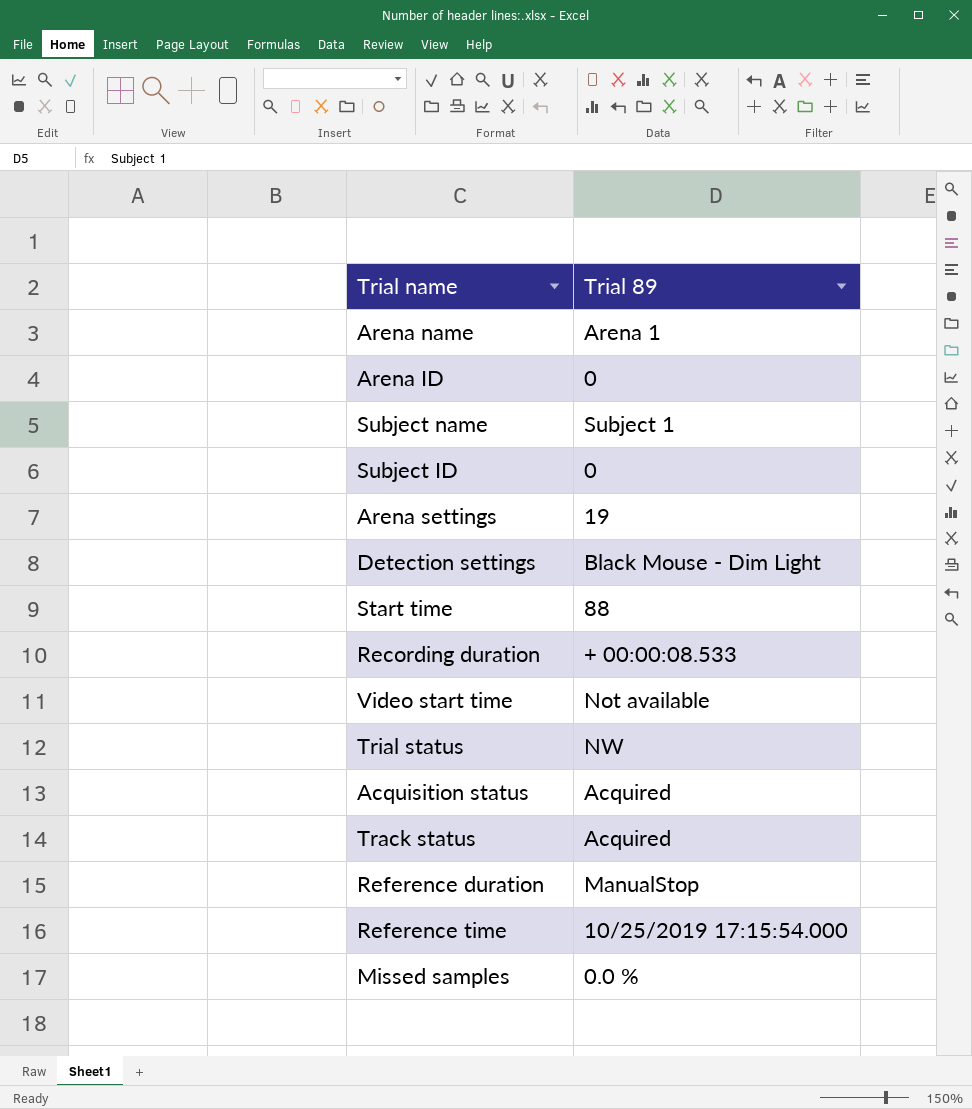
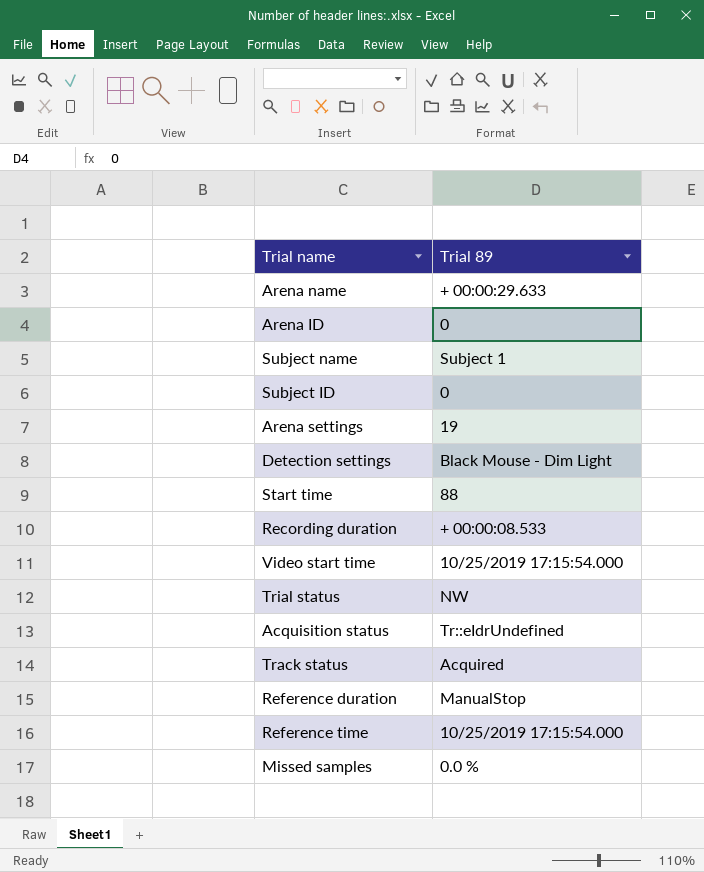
Arena name | Trial 89: Arena 1 -> + 00:00:29.633
Video start time | Trial 89: Not available -> 10/25/2019 17:15:54.000
Acquisition status | Trial 89: Acquired -> Tr::eIdrUndefined

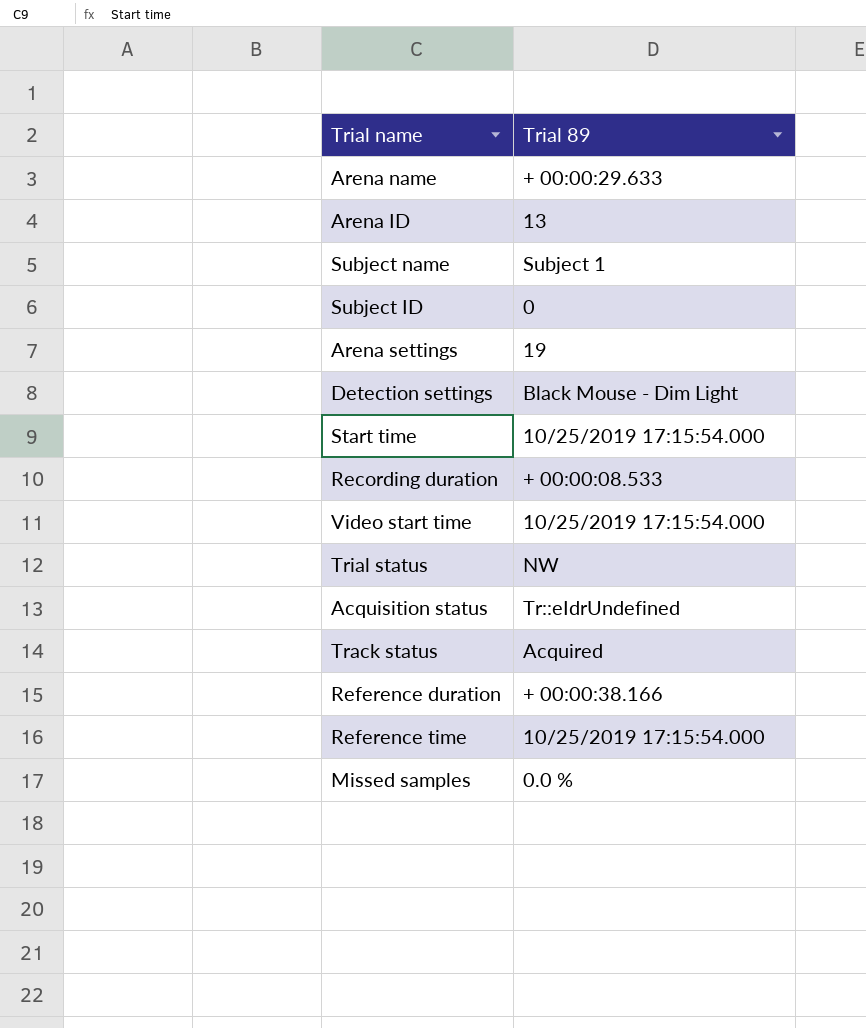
Arena ID | Trial 89: 0 -> 13
Start time | Trial 89: 88 -> 10/25/2019 17:15:54.000
Reference duration | Trial 89: ManualStop -> + 00:00:38.166

